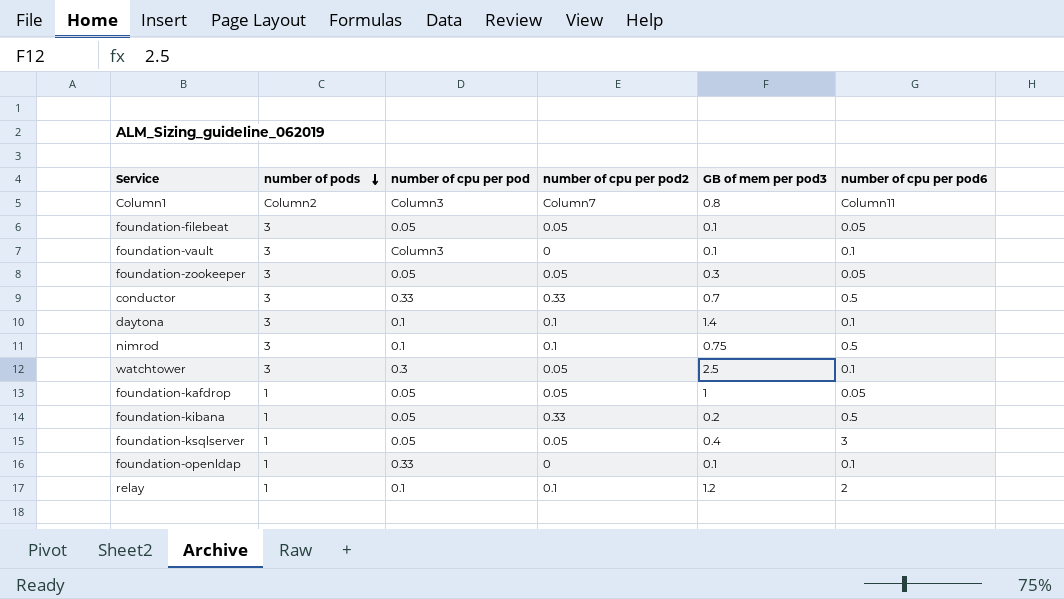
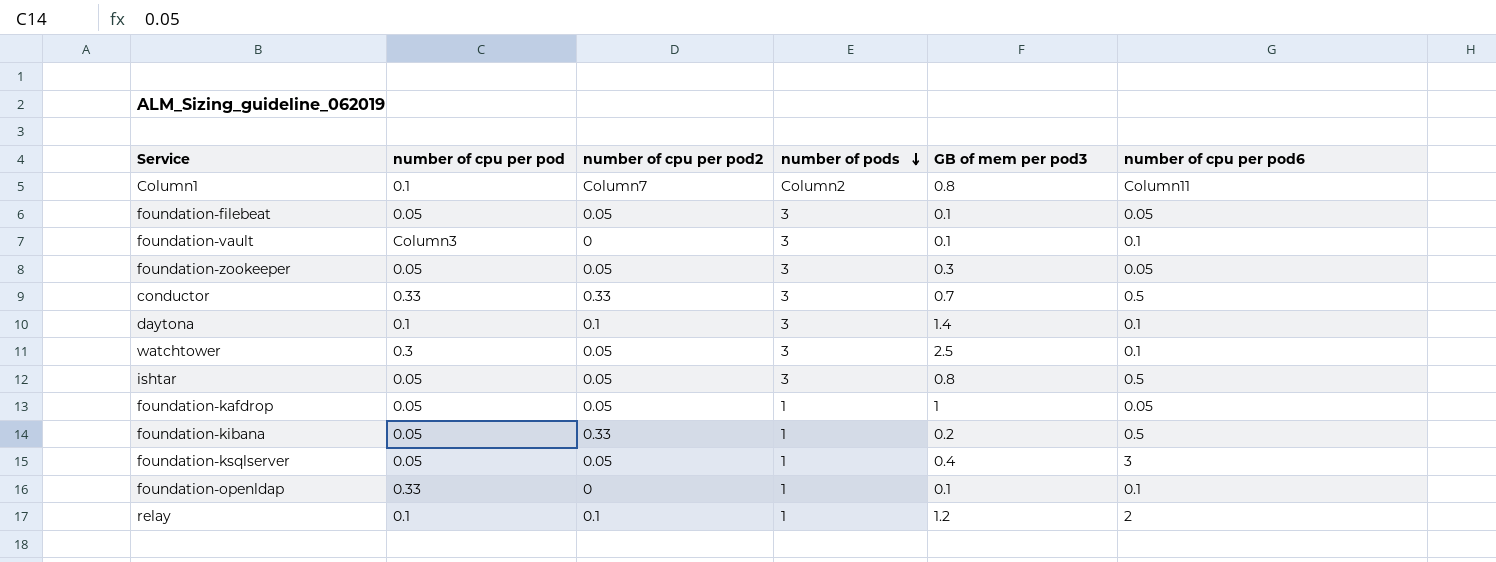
column number of pods | position: 2 -> 4
row nimrod: 3 | 0.1 | 0.1 | 0.75 | 0.5 -> none
Column1 | number of cpu per pod: Column3 -> 0.1
row ishtar: none -> 0.05 | 0.05 | 3 | 0.8 | 0.5

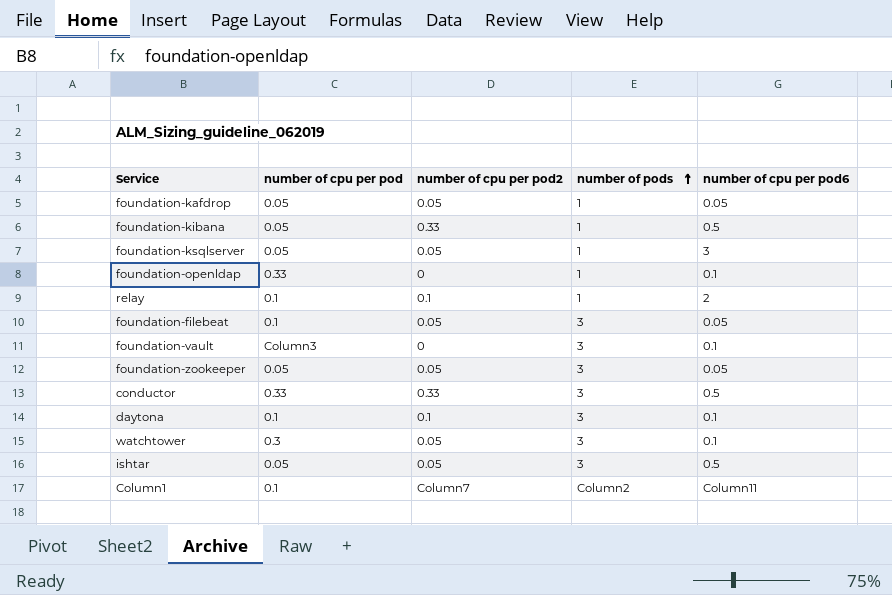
row order: number of pods descending -> number of pods ascending
column GB of mem per pod3 | position: 5 -> none
foundation-filebeat | number of cpu per pod: 0.05 -> 0.1

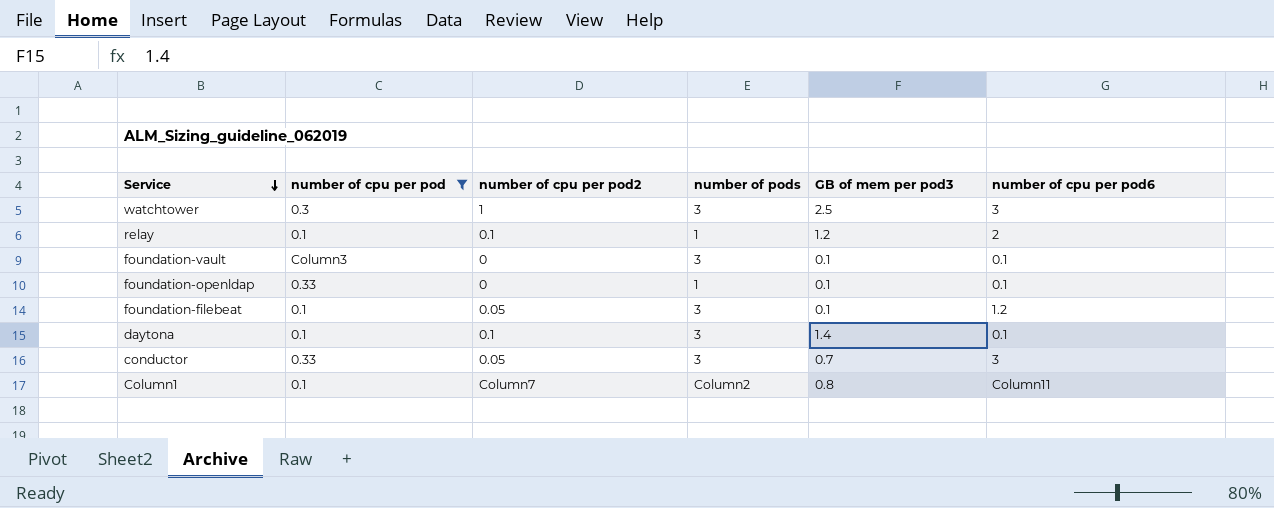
filter: none -> number of cpu per pod != 0.05
row order: number of pods ascending -> Service descending
column GB of mem per pod3 | position: none -> 5
watchtower | number of cpu per pod2: 0.05 -> 1
watchtower | number of cpu per pod6: 0.1 -> 3
foundation-filebeat | number of cpu per pod6: 0.05 -> 1.2
conductor | number of cpu per pod2: 0.33 -> 0.05
conductor | number of cpu per pod6: 0.5 -> 3

